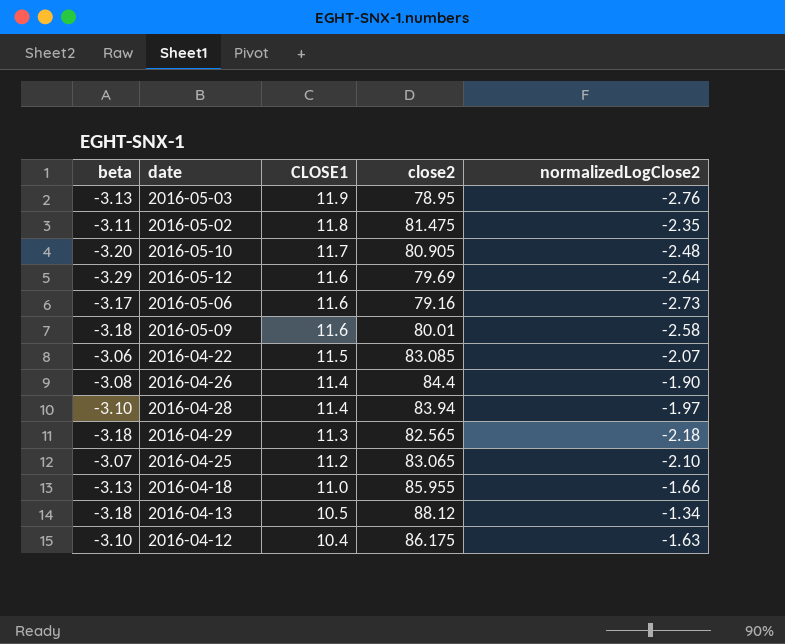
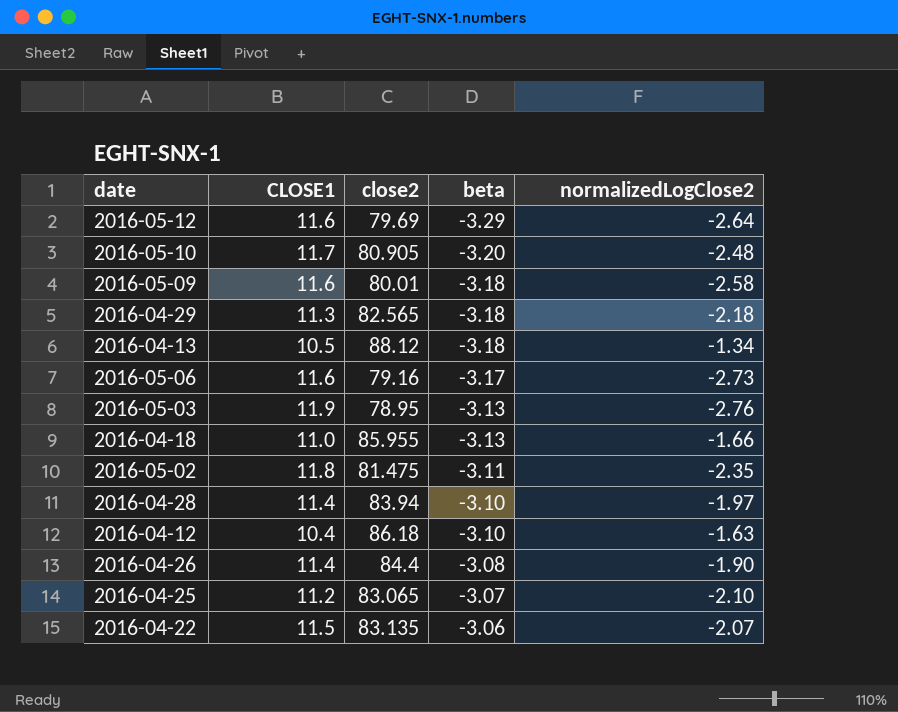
row order: CLOSE1 descending -> beta ascending
column beta | position: 1 -> 4
2016-04-12 | close2: 86.175 -> 86.18
2016-04-22 | close2: 83.085 -> 83.135

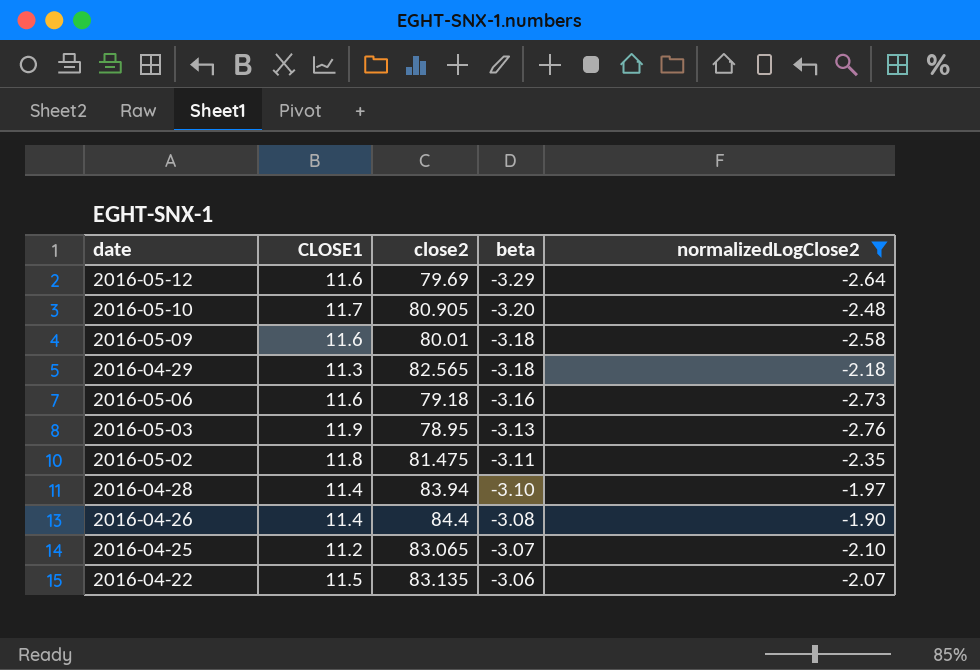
filter: none -> normalizedLogClose2 <= -1.90
2016-05-06 | close2: 79.16 -> 79.18
2016-05-06 | beta: -3.17 -> -3.16

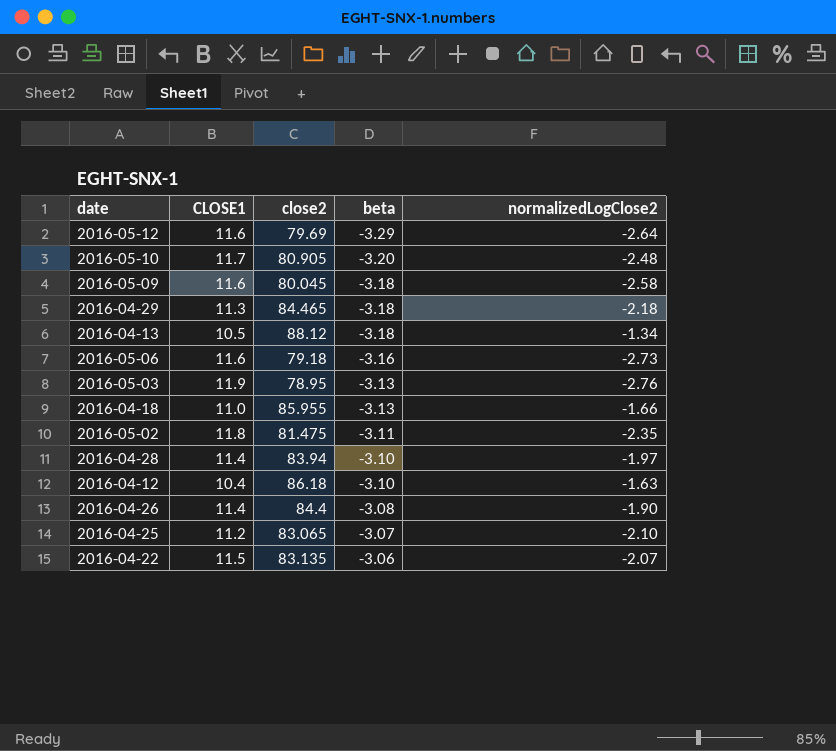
filter: normalizedLogClose2 <= -1.90 -> none
2016-05-09 | close2: 80.01 -> 80.045
2016-04-29 | close2: 82.565 -> 84.465

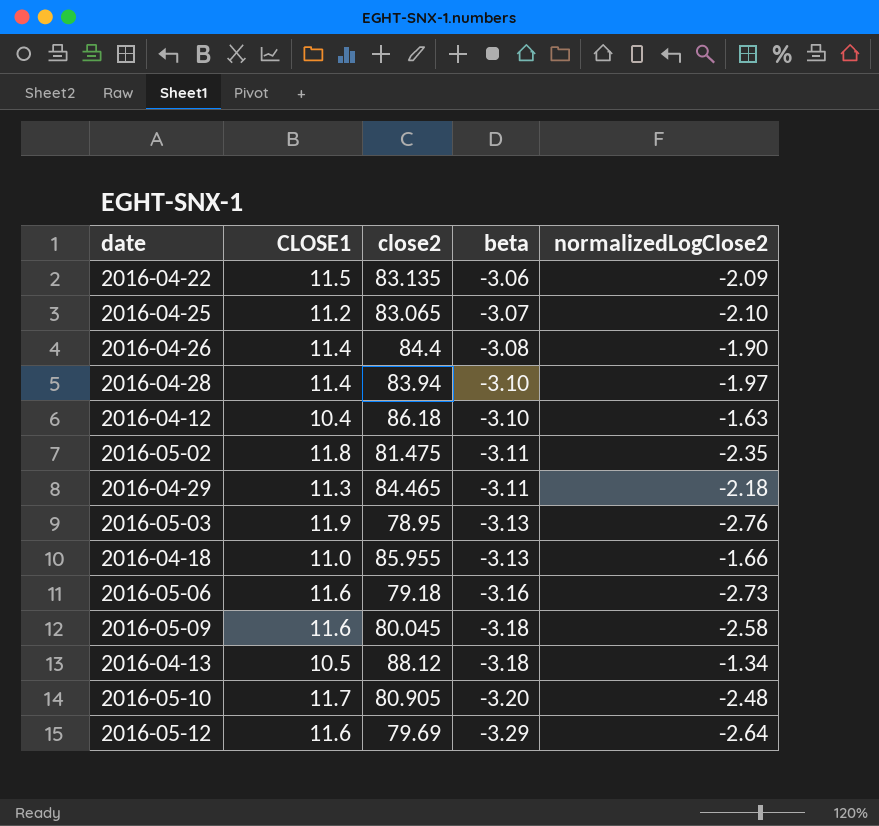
row order: beta ascending -> beta descending
2016-04-22 | normalizedLogClose2: -2.07 -> -2.09
2016-04-29 | beta: -3.18 -> -3.11

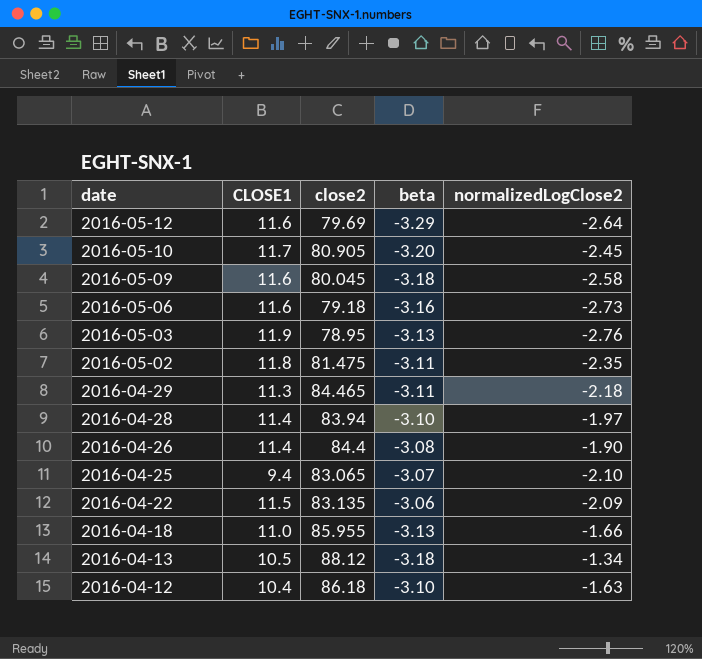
row order: beta descending -> date descending
2016-05-10 | normalizedLogClose2: -2.48 -> -2.45
2016-04-25 | CLOSE1: 11.2 -> 9.4

